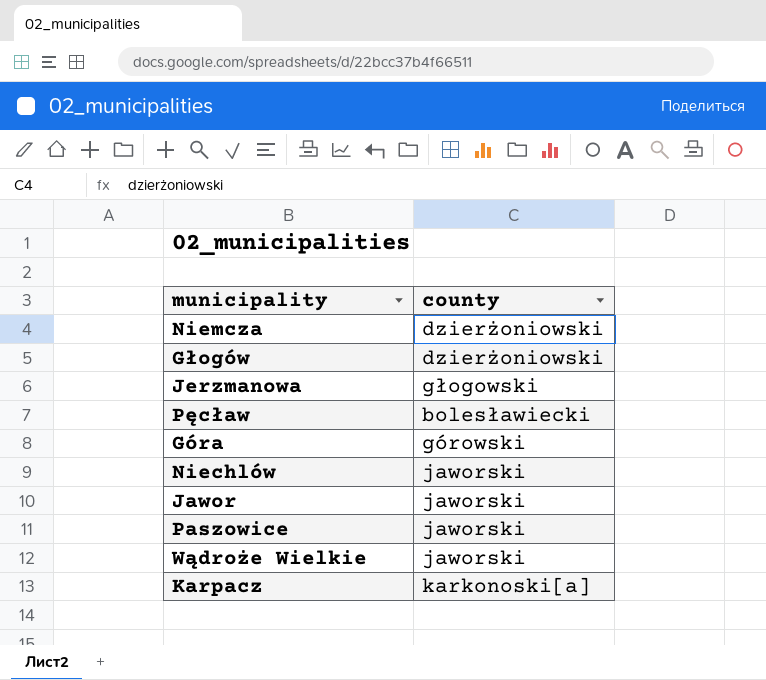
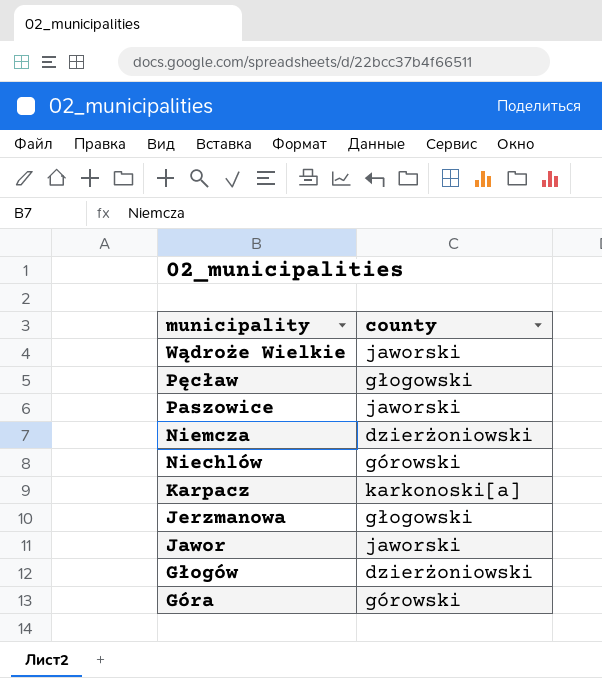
row order: none -> municipality descending
Pęcław | county: bolesławiecki -> głogowski
Niechlów | county: jaworski -> górowski

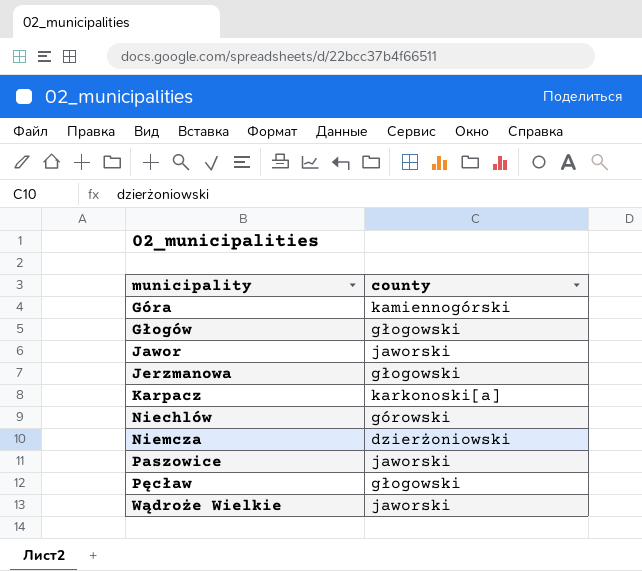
row order: municipality descending -> municipality ascending
Góra | county: górowski -> kamiennogórski
Głogów | county: dzierżoniowski -> głogowski

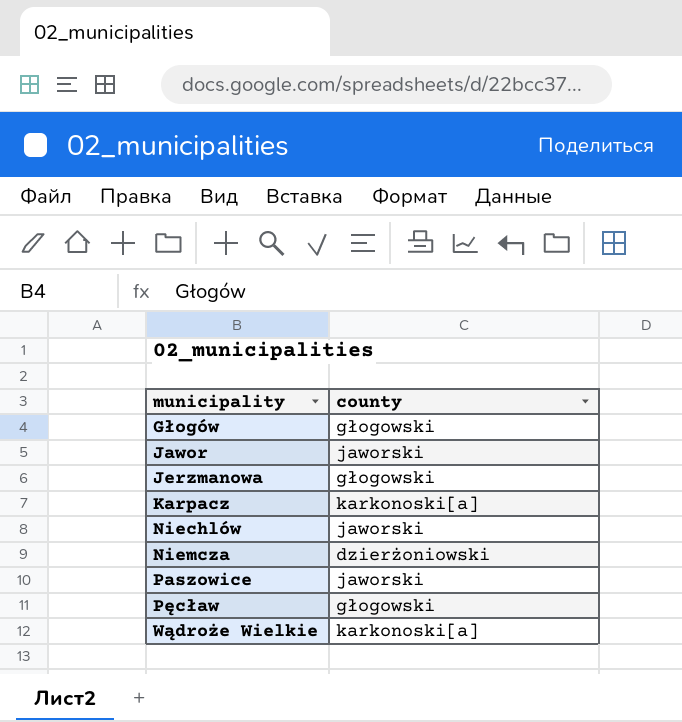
row Góra: kamiennogórski -> none
Niechlów | county: górowski -> jaworski
Wądroże Wielkie | county: jaworski -> karkonoski[a]

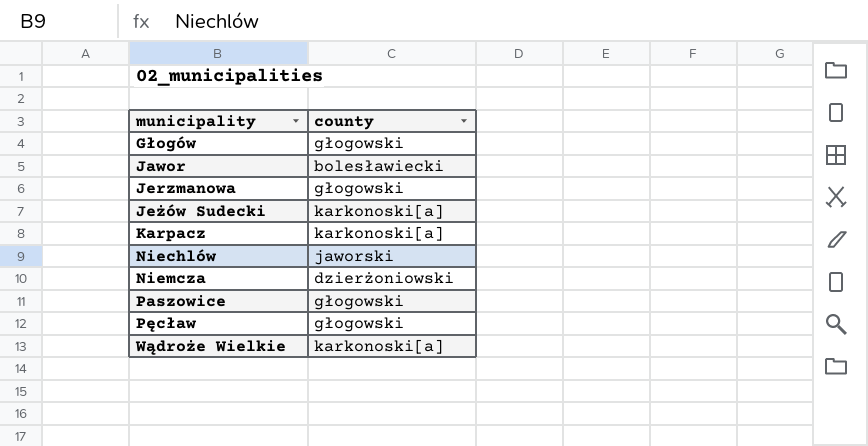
Jawor | county: jaworski -> bolesławiecki
row Jeżów Sudecki: none -> karkonoski[a]
Paszowice | county: jaworski -> głogowski

